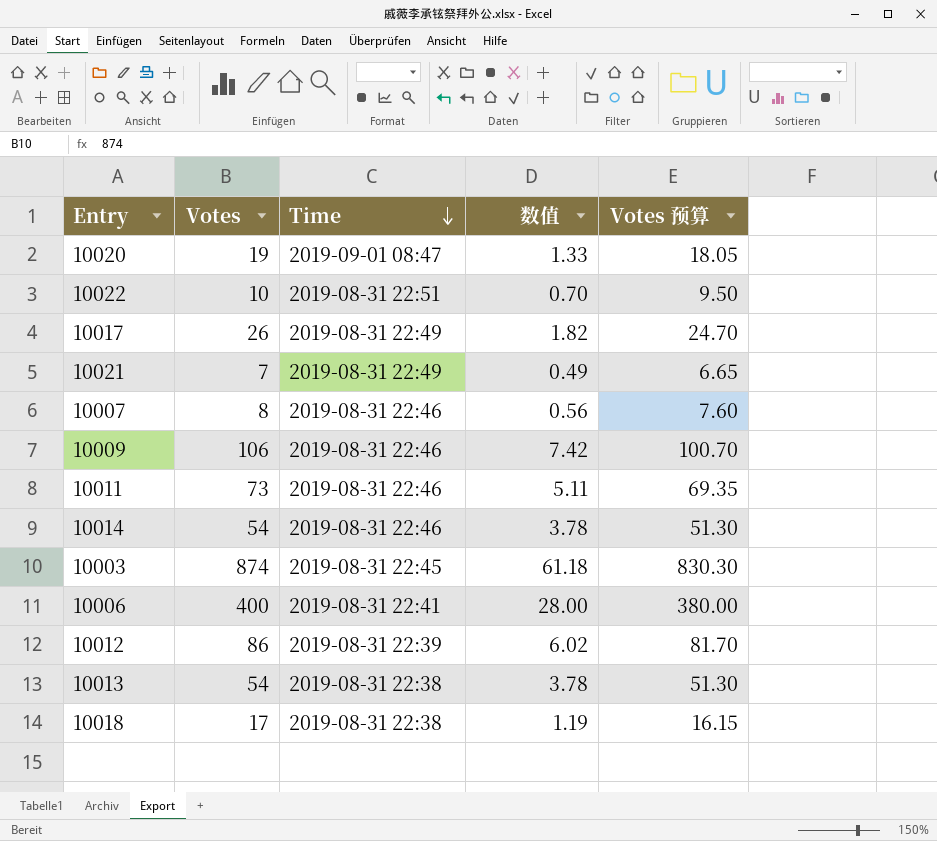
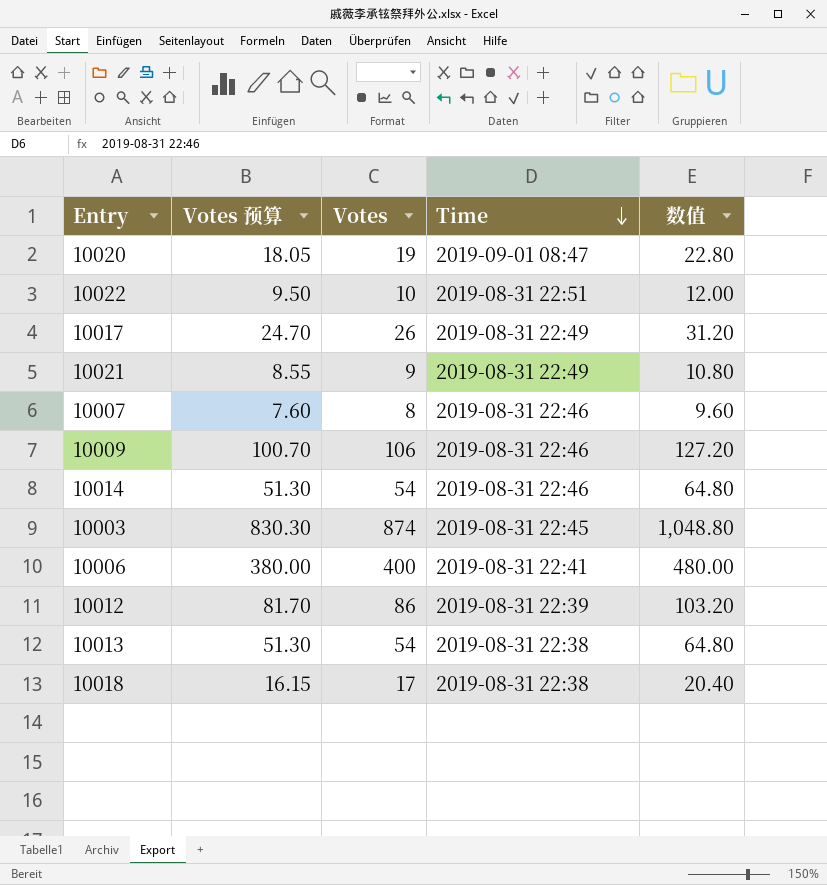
column Votes 预算 | position: 5 -> 2
column 数值 | formula: [Votes] * 0.07 -> [Votes] * 1.2
row 10011: 73 | 2019-08-31 22:46 | 5.11 | 69.35 -> none
10021 | Votes 预算: 6.65 -> 8.55
10021 | Votes: 7 -> 9

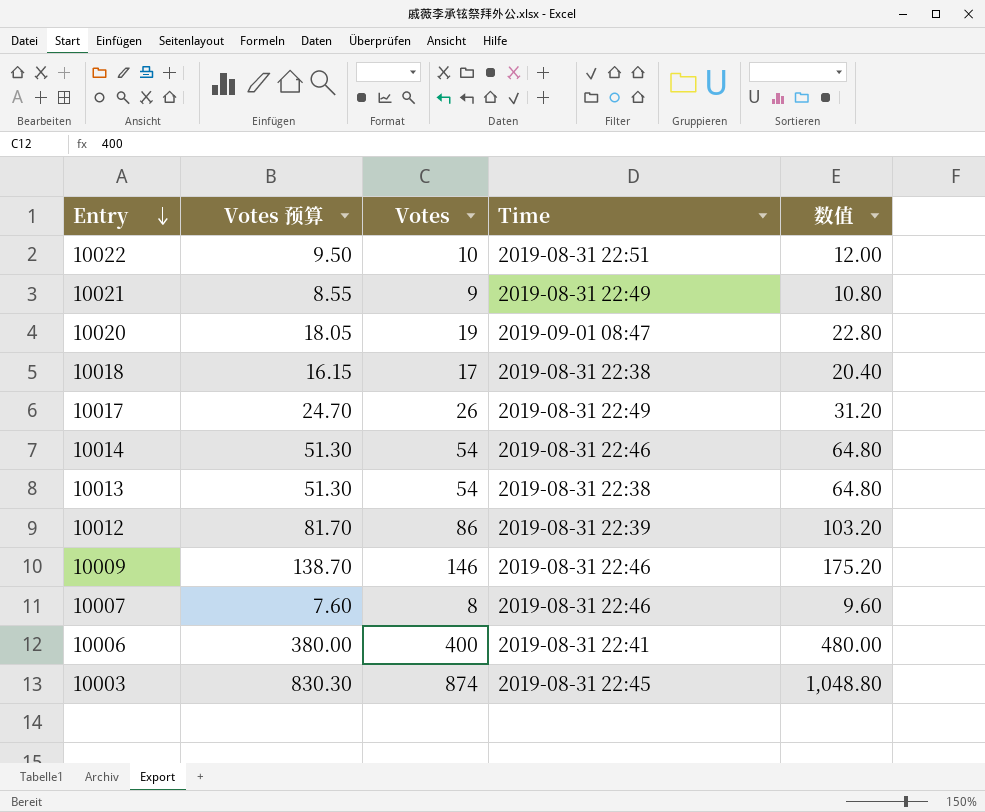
row order: Time descending -> Entry descending
10009 | Votes 预算: 100.70 -> 138.70
10009 | Votes: 106 -> 146
10009 | 数值: 127.20 -> 175.20

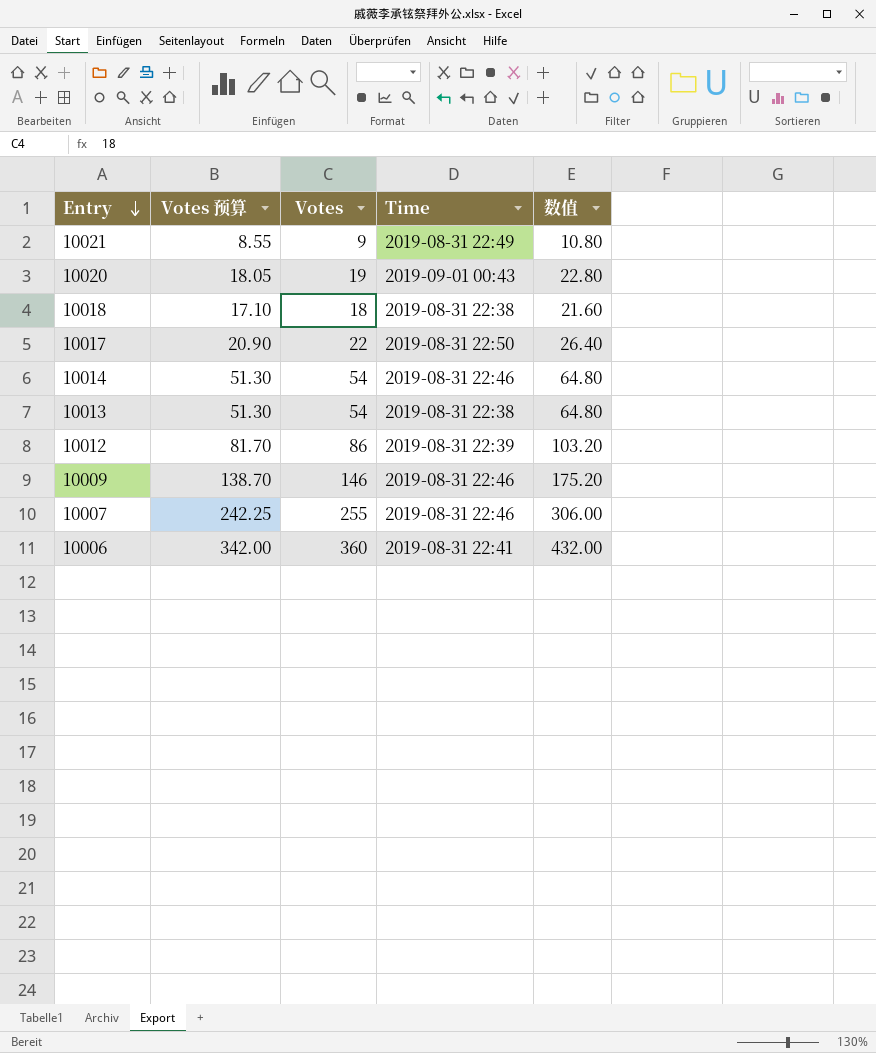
row 10022: 9.50 | 10 | 2019-08-31 22:51 | 12.00 -> none
row 10003: 830.30 | 874 | 2019-08-31 22:45 | 1,048.80 -> none
10020 | Time: 2019-09-01 08:47 -> 2019-09-01 00:43
10018 | Votes 预算: 16.15 -> 17.10
10018 | Votes: 17 -> 18
10018 | 数值: 20.40 -> 21.60
10017 | Votes 预算: 24.70 -> 20.90
10017 | Votes: 26 -> 22
10017 | Time: 2019-08-31 22:49 -> 2019-08-31 22:50
10017 | 数值: 31.20 -> 26.40
10007 | Votes 预算: 7.60 -> 242.25
10007 | Votes: 8 -> 255
10007 | 数值: 9.60 -> 306.00
10006 | Votes 预算: 380.00 -> 342.00
10006 | Votes: 400 -> 360
10006 | 数值: 480.00 -> 432.00

